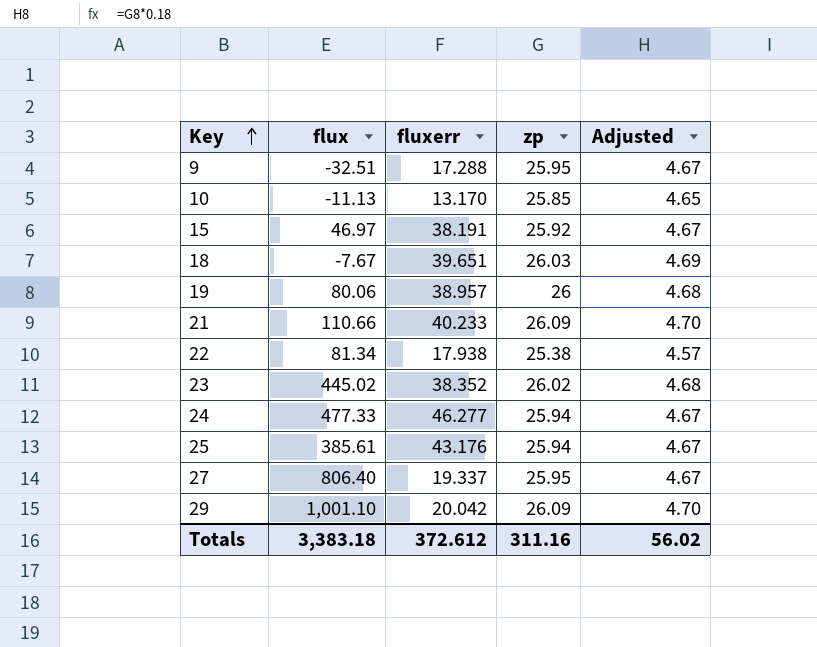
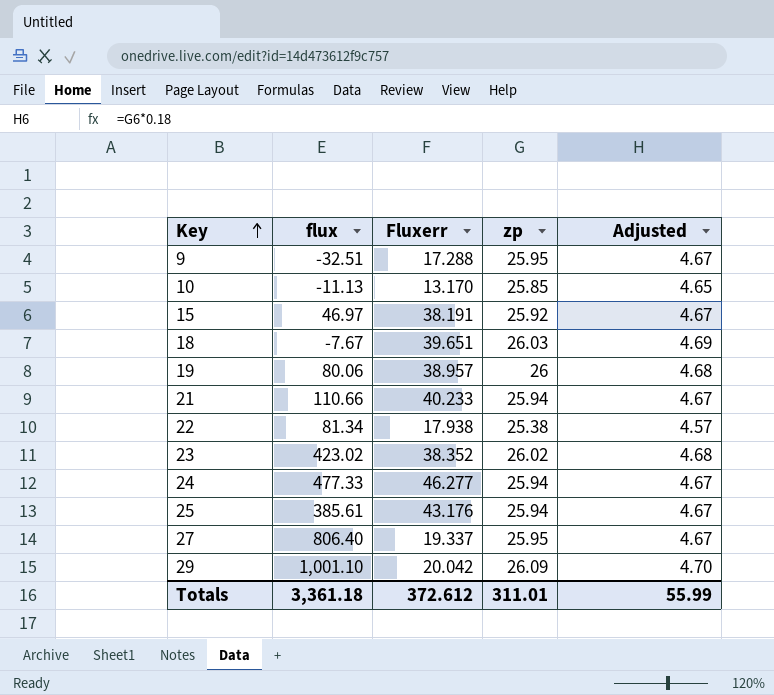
column name: fluxerr -> Fluxerr
21 | zp: 26.09 -> 25.94
21 | Adjusted: 4.70 -> 4.67
23 | flux: 445.02 -> 423.02
Totals | flux: 3,383.18 -> 3,361.18
Totals | zp: 311.16 -> 311.01
Totals | Adjusted: 56.02 -> 55.99

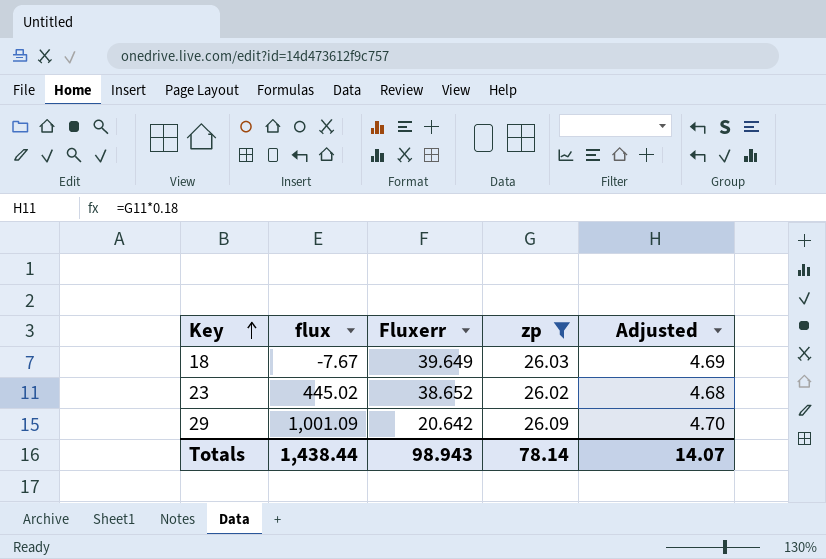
filter: none -> zp >= 26.02
18 | Fluxerr: 39.651 -> 39.649
23 | flux: 423.02 -> 445.02
23 | Fluxerr: 38.352 -> 38.652
29 | flux: 1,001.10 -> 1,001.09
29 | Fluxerr: 20.042 -> 20.642
Totals | flux: 3,361.18 -> 1,438.44
Totals | Fluxerr: 372.612 -> 98.943
Totals | zp: 311.01 -> 78.14
Totals | Adjusted: 55.99 -> 14.07

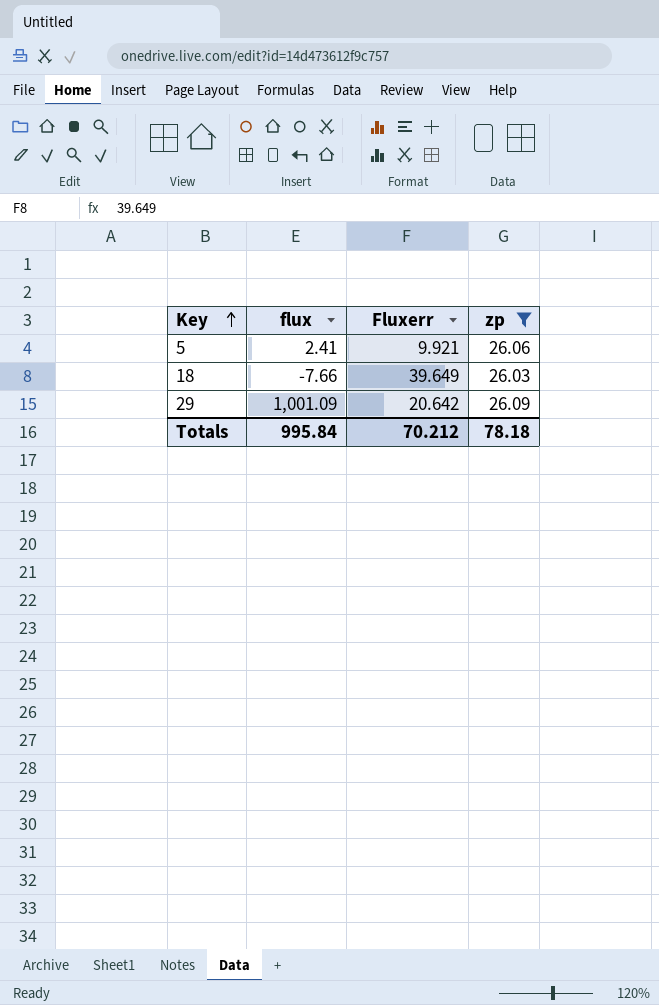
column Adjusted | formula: [zp] * 0.18 -> none
row 23: 445.02 | 38.652 | 26.02 | 4.68 -> none
row 5: none -> 2.41 | 9.921 | 26.06
18 | flux: -7.67 -> -7.66
Totals | flux: 1,438.44 -> 995.84
Totals | Fluxerr: 98.943 -> 70.212
Totals | zp: 78.14 -> 78.18

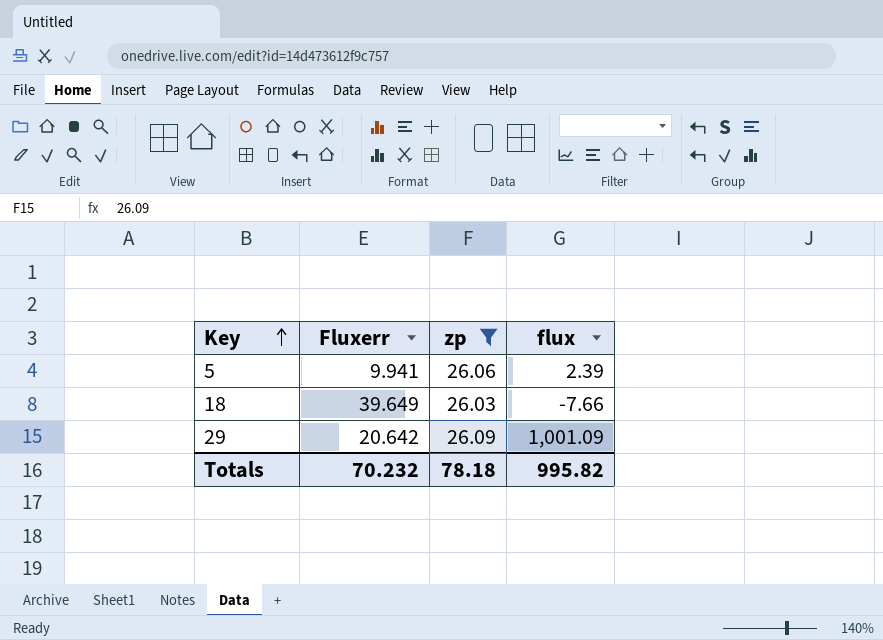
column flux | position: 2 -> 4
5 | Fluxerr: 9.921 -> 9.941
5 | flux: 2.41 -> 2.39
Totals | Fluxerr: 70.212 -> 70.232
Totals | flux: 995.84 -> 995.82

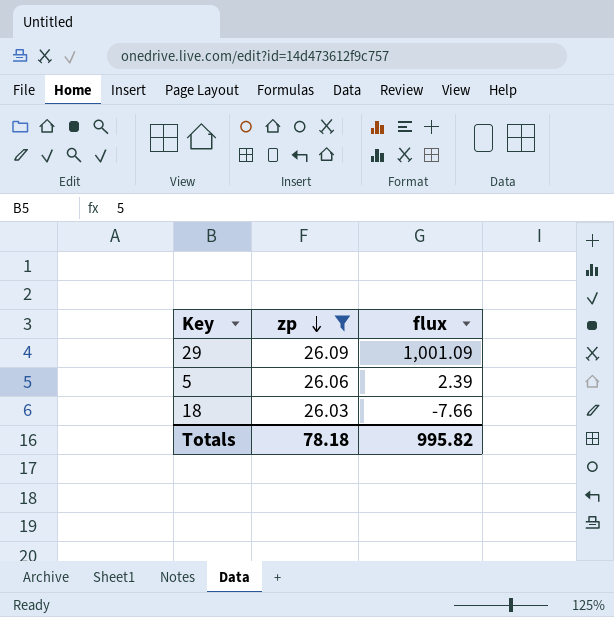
row order: Key ascending -> zp descending
column Fluxerr | position: 2 -> none

